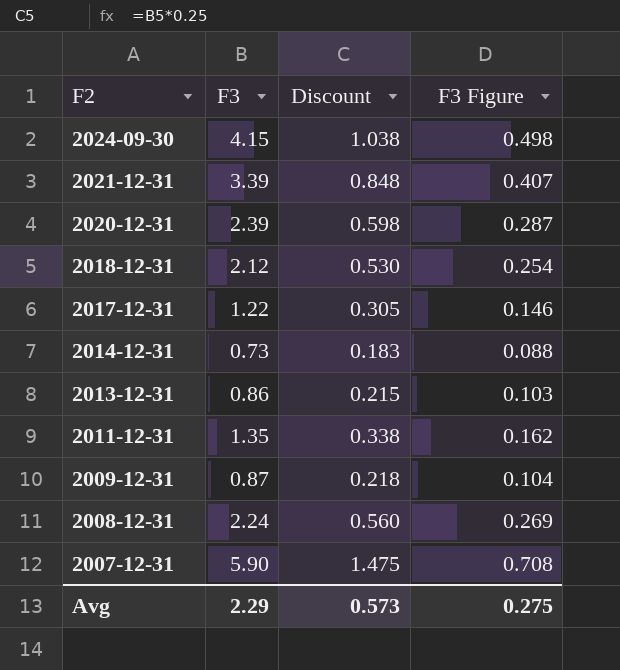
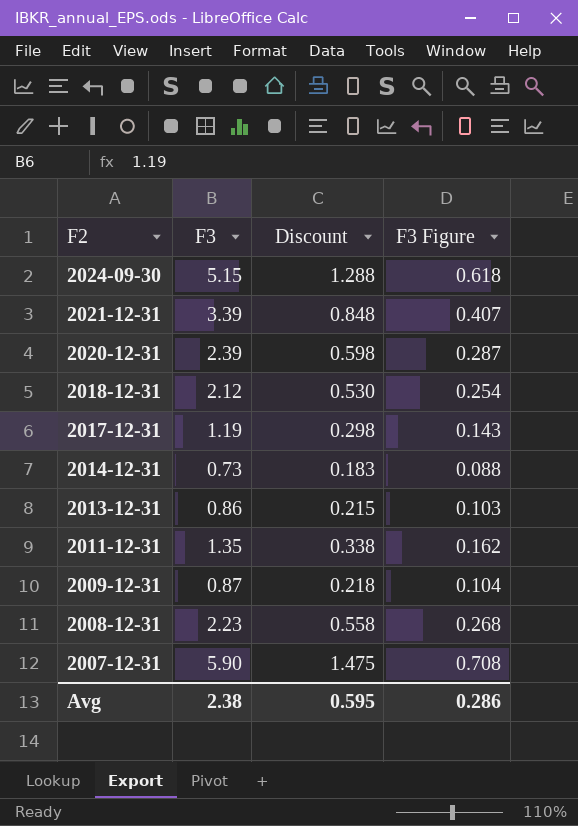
2024-09-30 | F3: 4.15 -> 5.15
2024-09-30 | Discount: 1.038 -> 1.288
2024-09-30 | F3 Figure: 0.498 -> 0.618
2017-12-31 | F3: 1.22 -> 1.19
2017-12-31 | Discount: 0.305 -> 0.298
2017-12-31 | F3 Figure: 0.146 -> 0.143
2008-12-31 | F3: 2.24 -> 2.23
2008-12-31 | Discount: 0.560 -> 0.558
2008-12-31 | F3 Figure: 0.269 -> 0.268
Avg | F3: 2.29 -> 2.38
Avg | Discount: 0.573 -> 0.595
Avg | F3 Figure: 0.275 -> 0.286

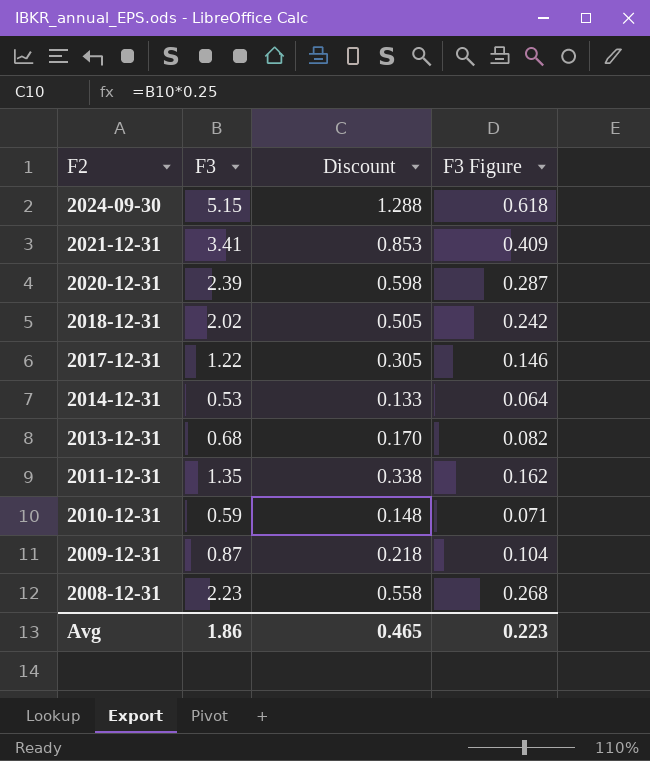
row 2007-12-31: 5.90 | 1.475 | 0.708 -> none
2021-12-31 | F3: 3.39 -> 3.41
2021-12-31 | Discount: 0.848 -> 0.853
2021-12-31 | F3 Figure: 0.407 -> 0.409
2018-12-31 | F3: 2.12 -> 2.02
2018-12-31 | Discount: 0.530 -> 0.505
2018-12-31 | F3 Figure: 0.254 -> 0.242
2017-12-31 | F3: 1.19 -> 1.22
2017-12-31 | Discount: 0.298 -> 0.305
2017-12-31 | F3 Figure: 0.143 -> 0.146
2014-12-31 | F3: 0.73 -> 0.53
2014-12-31 | Discount: 0.183 -> 0.133
2014-12-31 | F3 Figure: 0.088 -> 0.064
2013-12-31 | F3: 0.86 -> 0.68
2013-12-31 | Discount: 0.215 -> 0.170
2013-12-31 | F3 Figure: 0.103 -> 0.082
row 2010-12-31: none -> 0.59 | 0.148 | 0.071
Avg | F3: 2.38 -> 1.86
Avg | Discount: 0.595 -> 0.465
Avg | F3 Figure: 0.286 -> 0.223

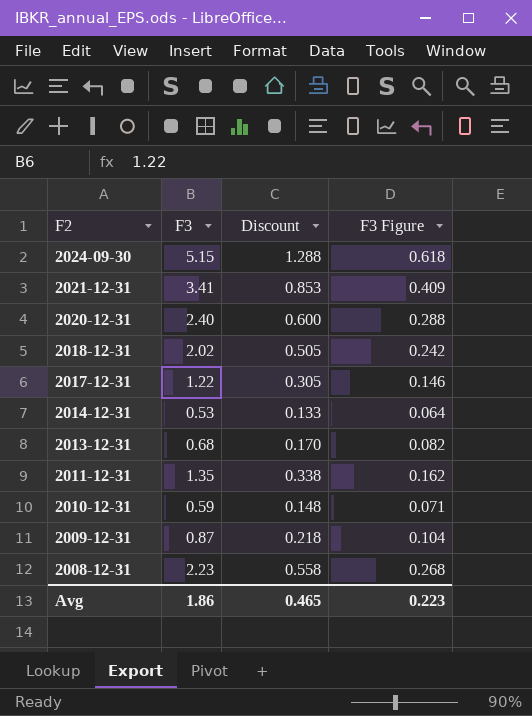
2020-12-31 | F3: 2.39 -> 2.40
2020-12-31 | Discount: 0.598 -> 0.600
2020-12-31 | F3 Figure: 0.287 -> 0.288

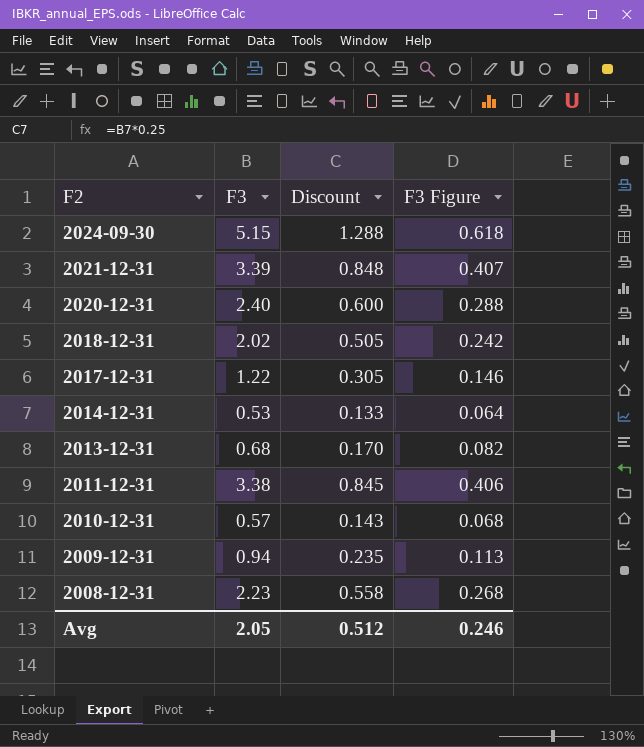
2021-12-31 | F3: 3.41 -> 3.39
2021-12-31 | Discount: 0.853 -> 0.848
2021-12-31 | F3 Figure: 0.409 -> 0.407
2011-12-31 | F3: 1.35 -> 3.38
2011-12-31 | Discount: 0.338 -> 0.845
2011-12-31 | F3 Figure: 0.162 -> 0.406
2010-12-31 | F3: 0.59 -> 0.57
2010-12-31 | Discount: 0.148 -> 0.143
2010-12-31 | F3 Figure: 0.071 -> 0.068
2009-12-31 | F3: 0.87 -> 0.94
2009-12-31 | Discount: 0.218 -> 0.235
2009-12-31 | F3 Figure: 0.104 -> 0.113
Avg | F3: 1.86 -> 2.05
Avg | Discount: 0.465 -> 0.512
Avg | F3 Figure: 0.223 -> 0.246

